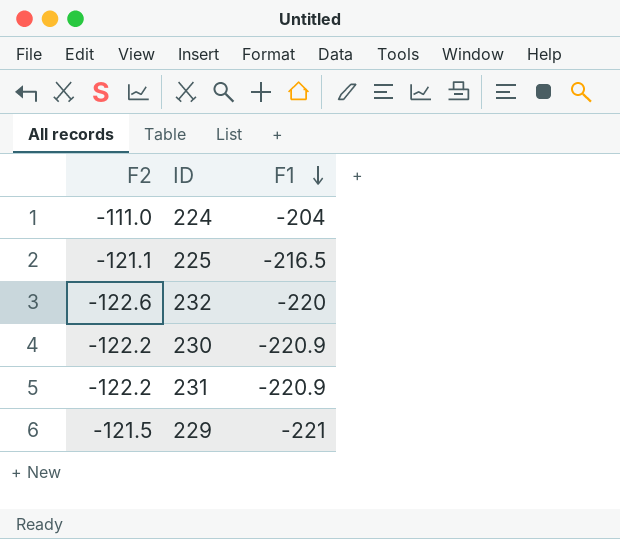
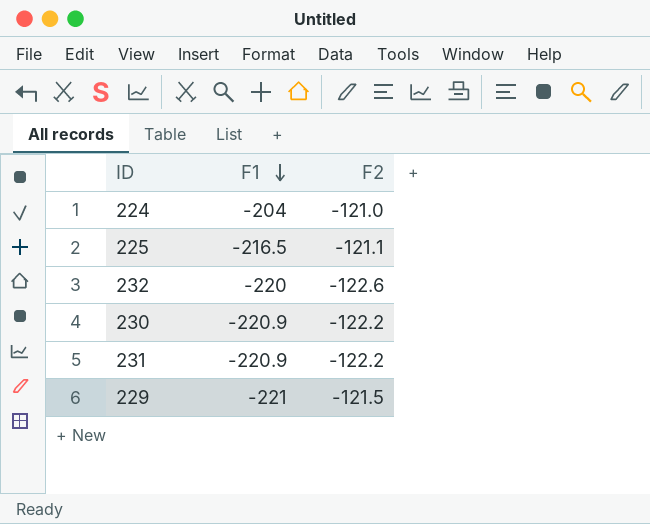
column F2 | position: 1 -> 3
224 | F2: -111.0 -> -121.0

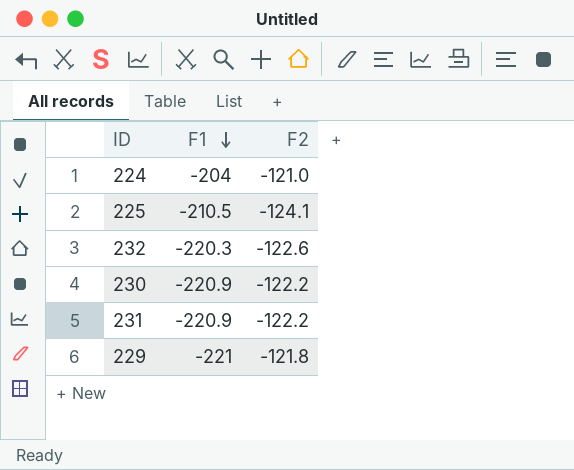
225 | F1: -216.5 -> -210.5
225 | F2: -121.1 -> -124.1
232 | F1: -220 -> -220.3
229 | F2: -121.5 -> -121.8

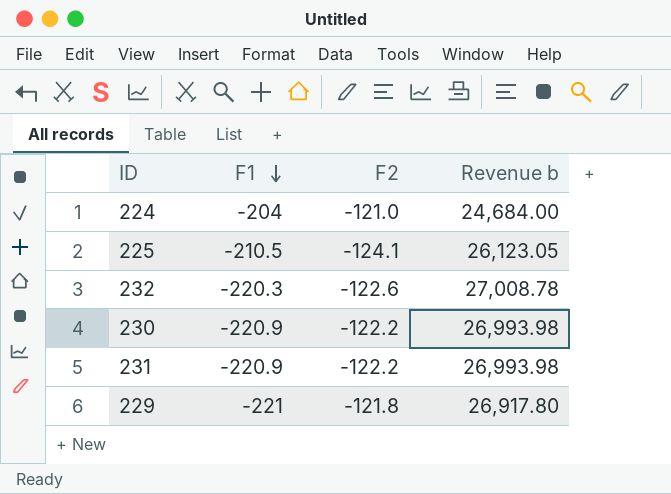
column Revenue b | formula: none -> [F1] * [F2]

